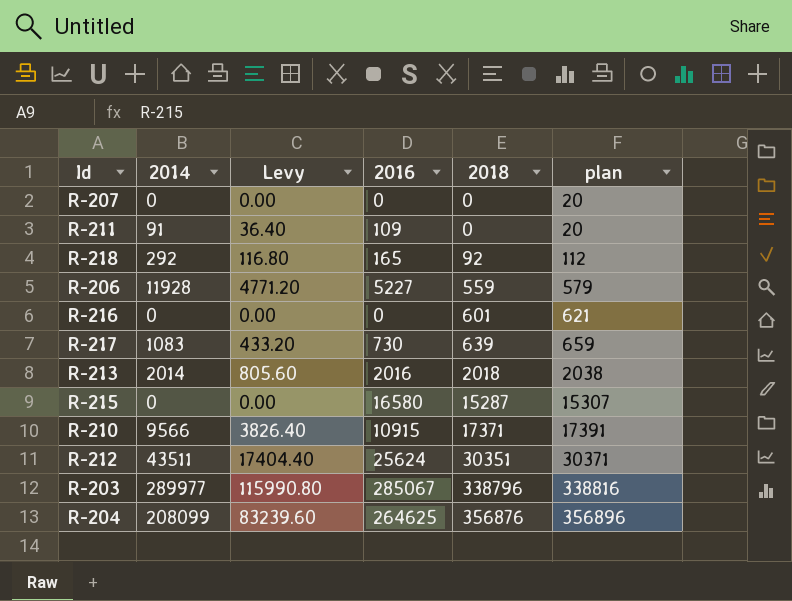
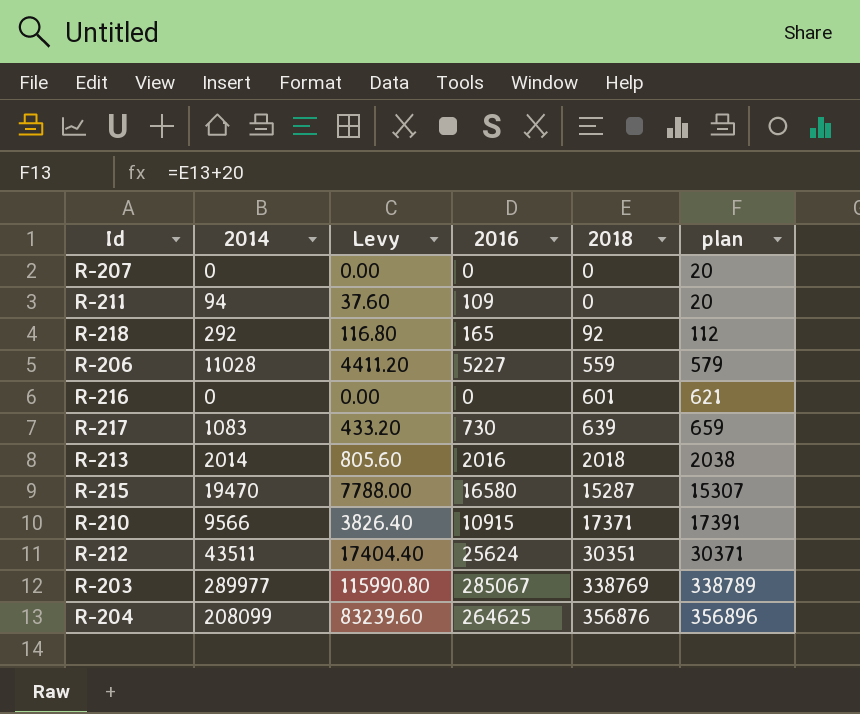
R-211 | 2014: 91 -> 94
R-211 | Levy: 36.40 -> 37.60
R-206 | 2014: 11928 -> 11028
R-206 | Levy: 4771.20 -> 4411.20
R-215 | 2014: 0 -> 19470
R-215 | Levy: 0.00 -> 7788.00
R-203 | 2018: 338796 -> 338769
R-203 | plan: 338816 -> 338789

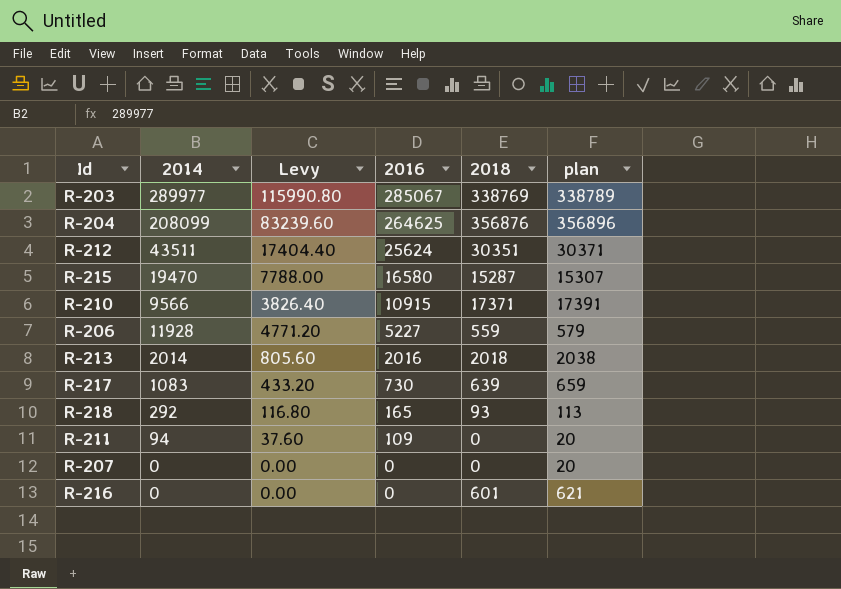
row order: 2018 ascending -> 2016 descending
R-206 | 2014: 11028 -> 11928
R-206 | Levy: 4411.20 -> 4771.20
R-218 | 2018: 92 -> 93
R-218 | plan: 112 -> 113

